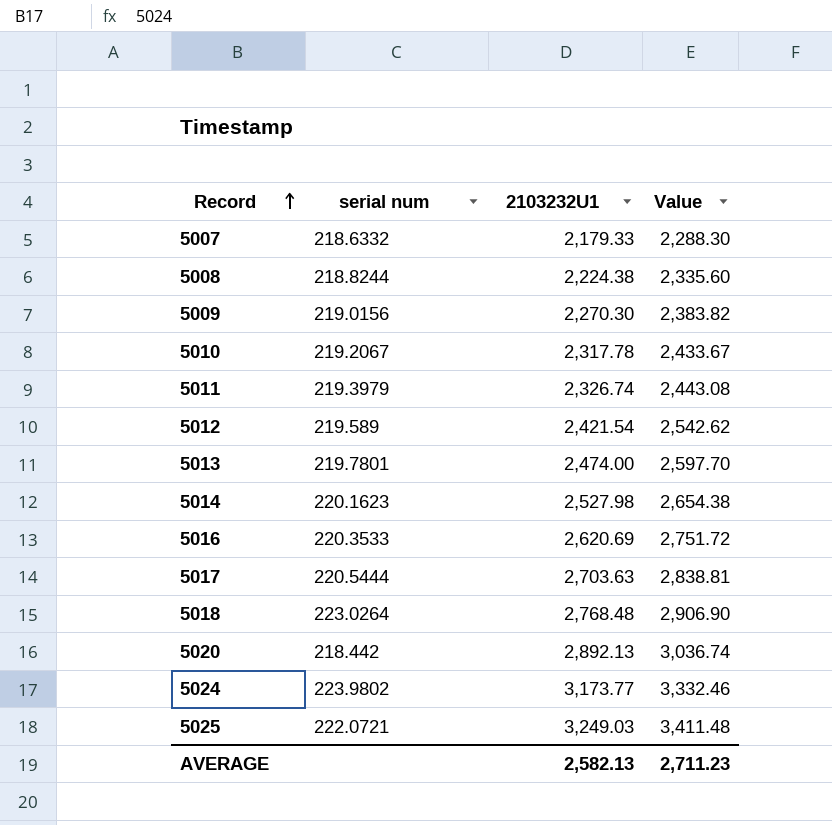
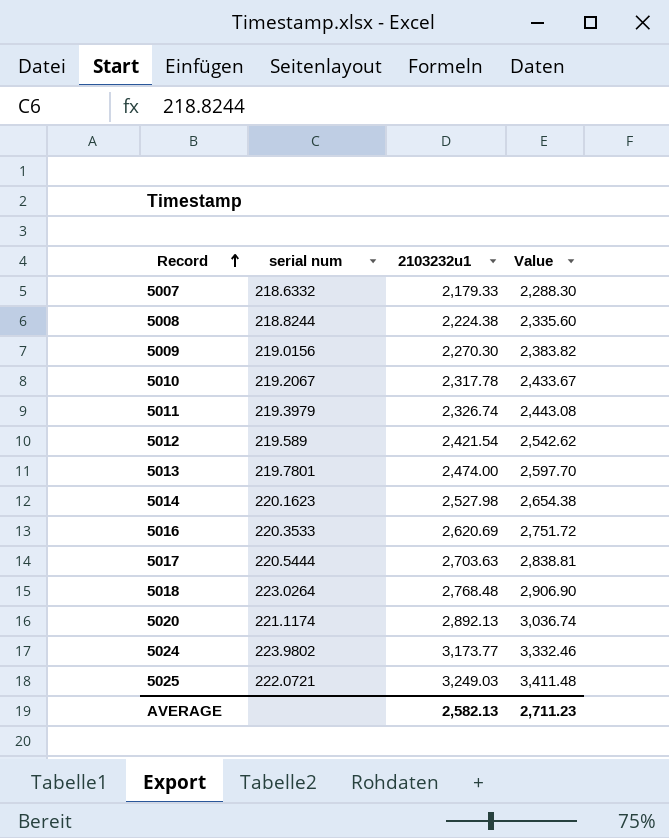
column name: 2103232U1 -> 2103232u1
5020 | serial num: 218.442 -> 221.1174

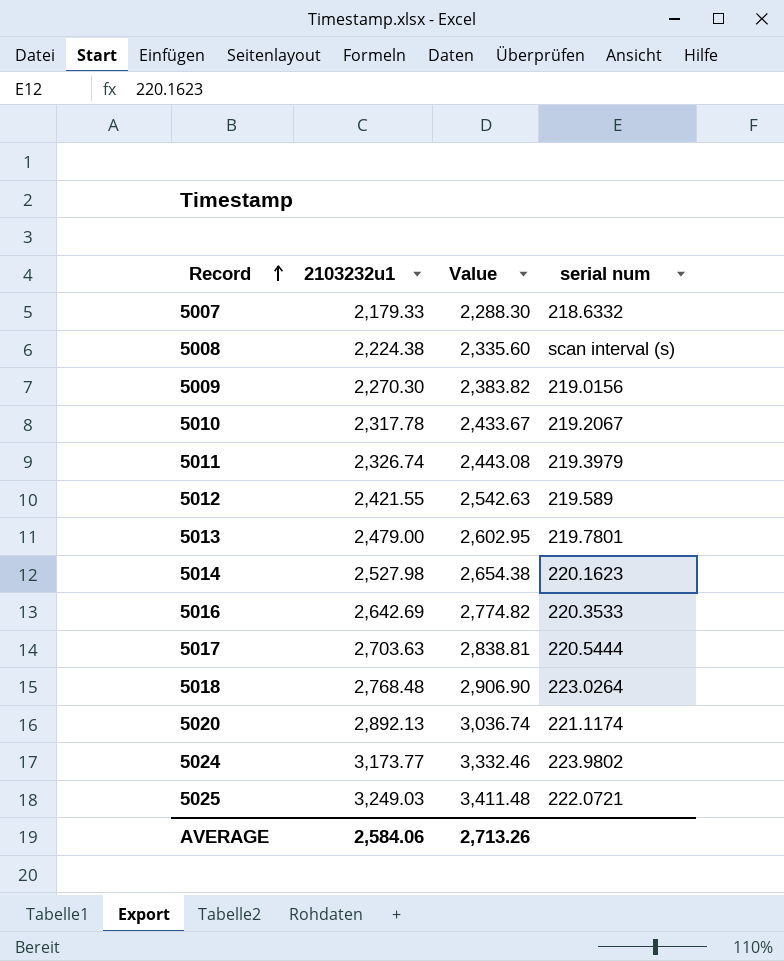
column serial num | position: 2 -> 4
5008 | serial num: 218.8244 -> scan interval (s)
5012 | 2103232u1: 2,421.54 -> 2,421.55
5012 | Value: 2,542.62 -> 2,542.63
5013 | 2103232u1: 2,474.00 -> 2,479.00
5013 | Value: 2,597.70 -> 2,602.95
5016 | 2103232u1: 2,620.69 -> 2,642.69
5016 | Value: 2,751.72 -> 2,774.82
AVERAGE | 2103232u1: 2,582.13 -> 2,584.06
AVERAGE | Value: 2,711.23 -> 2,713.26

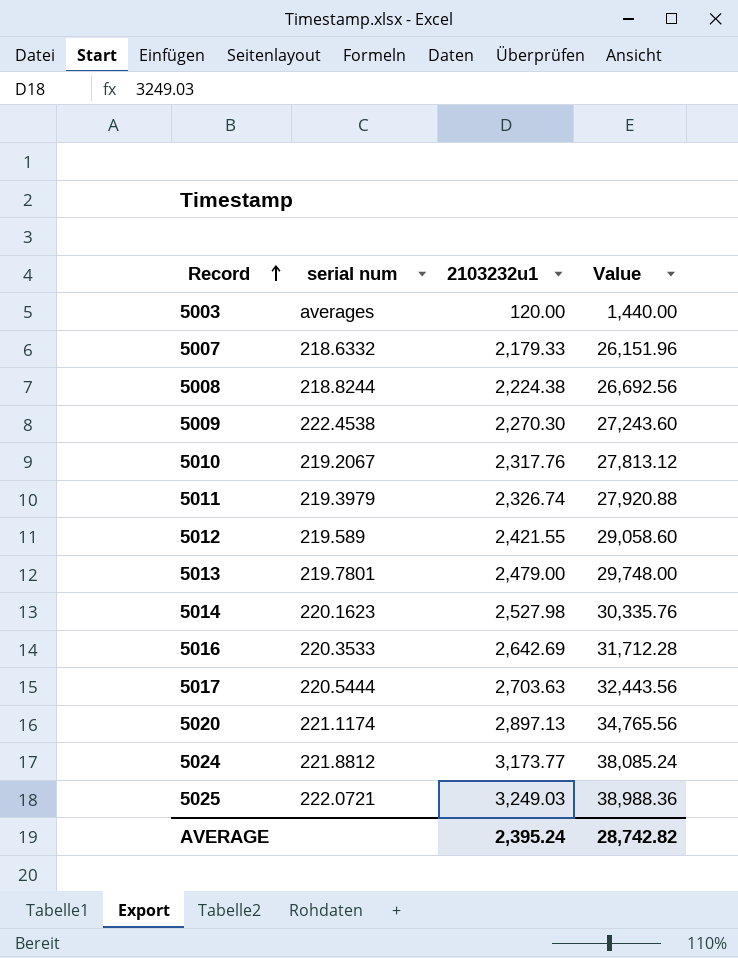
column serial num | position: 4 -> 2
column Value | formula: [2103232u1] * 1.05 -> [2103232u1] * 12
row 5018: 2,768.48 | 2,906.90 | 223.0264 -> none
row 5003: none -> averages | 120.00 | 1,440.00
5008 | serial num: scan interval (s) -> 218.8244
5009 | serial num: 219.0156 -> 222.4538
5010 | 2103232u1: 2,317.78 -> 2,317.76
5020 | 2103232u1: 2,892.13 -> 2,897.13
5024 | serial num: 223.9802 -> 221.8812
AVERAGE | 2103232u1: 2,584.06 -> 2,395.24
AVERAGE | Value: 2,713.26 -> 28,742.82

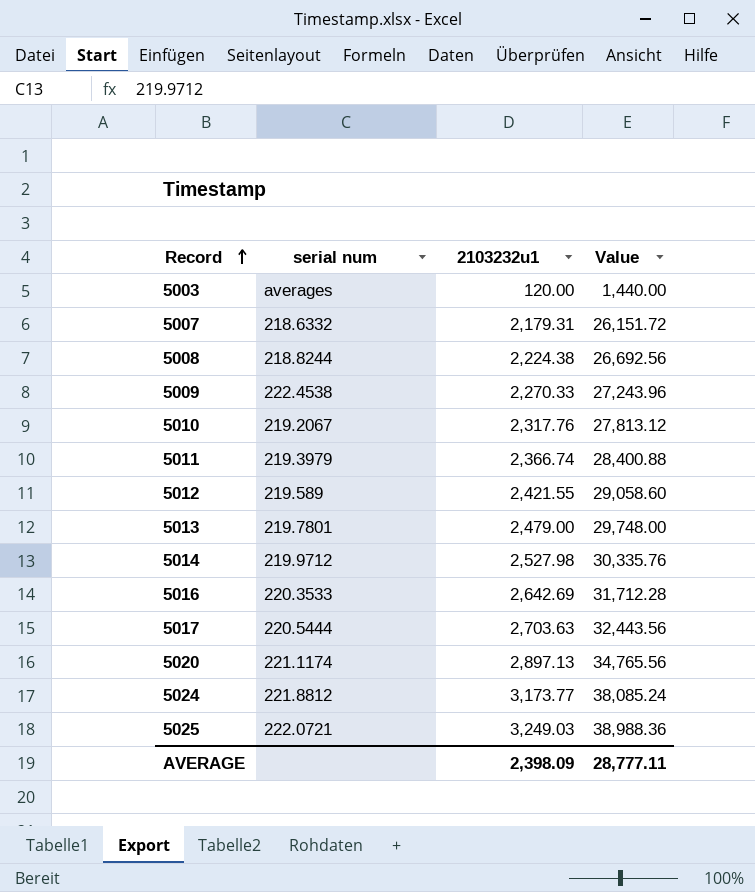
5007 | 2103232u1: 2,179.33 -> 2,179.31
5007 | Value: 26,151.96 -> 26,151.72
5009 | 2103232u1: 2,270.30 -> 2,270.33
5009 | Value: 27,243.60 -> 27,243.96
5011 | 2103232u1: 2,326.74 -> 2,366.74
5011 | Value: 27,920.88 -> 28,400.88
5014 | serial num: 220.1623 -> 219.9712
AVERAGE | 2103232u1: 2,395.24 -> 2,398.09
AVERAGE | Value: 28,742.82 -> 28,777.11

